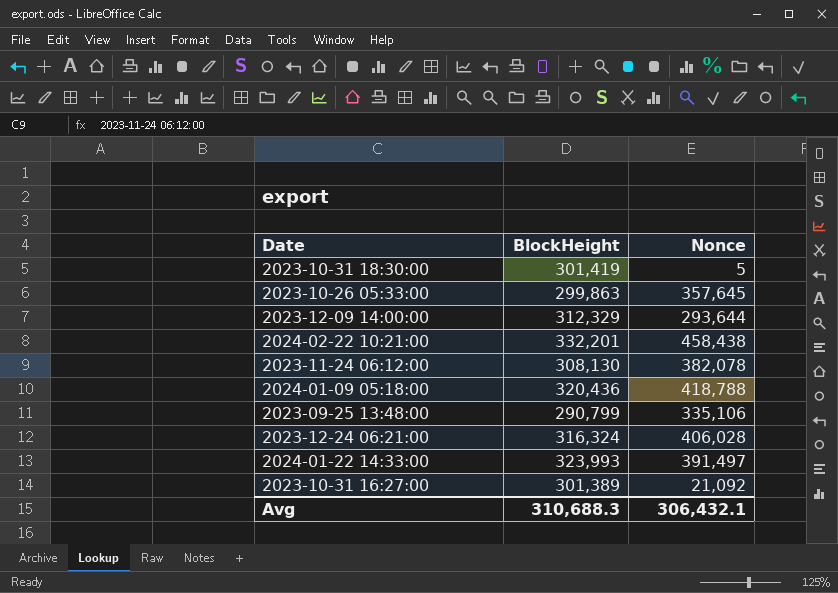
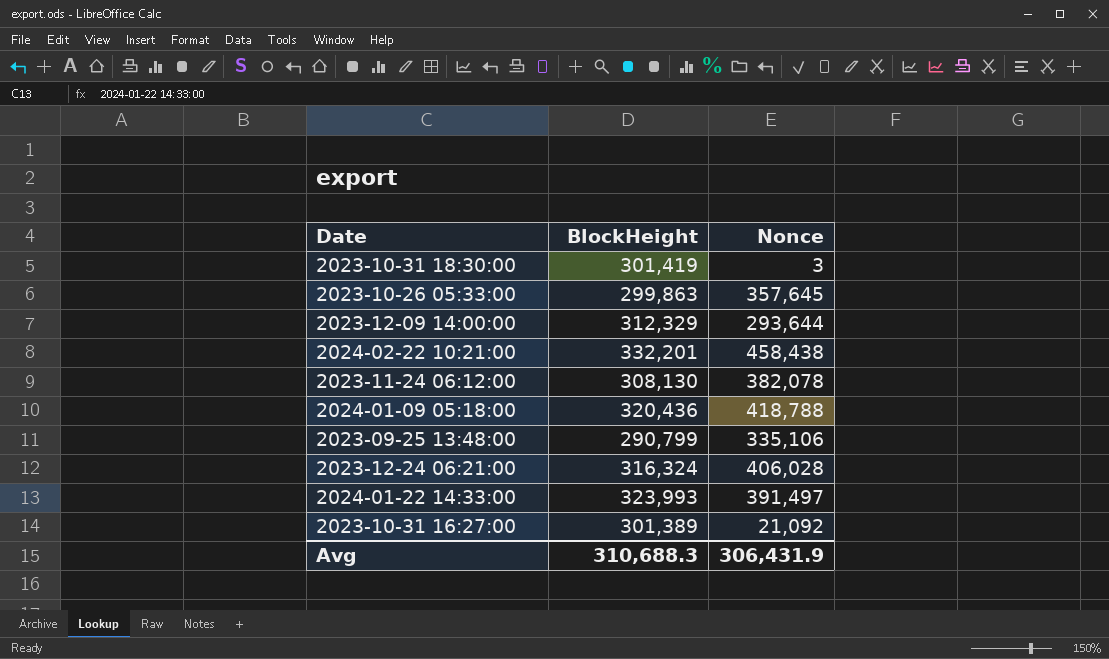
2023-10-31 18:30:00 | Nonce: 5 -> 3
Avg | Nonce: 306,432.1 -> 306,431.9

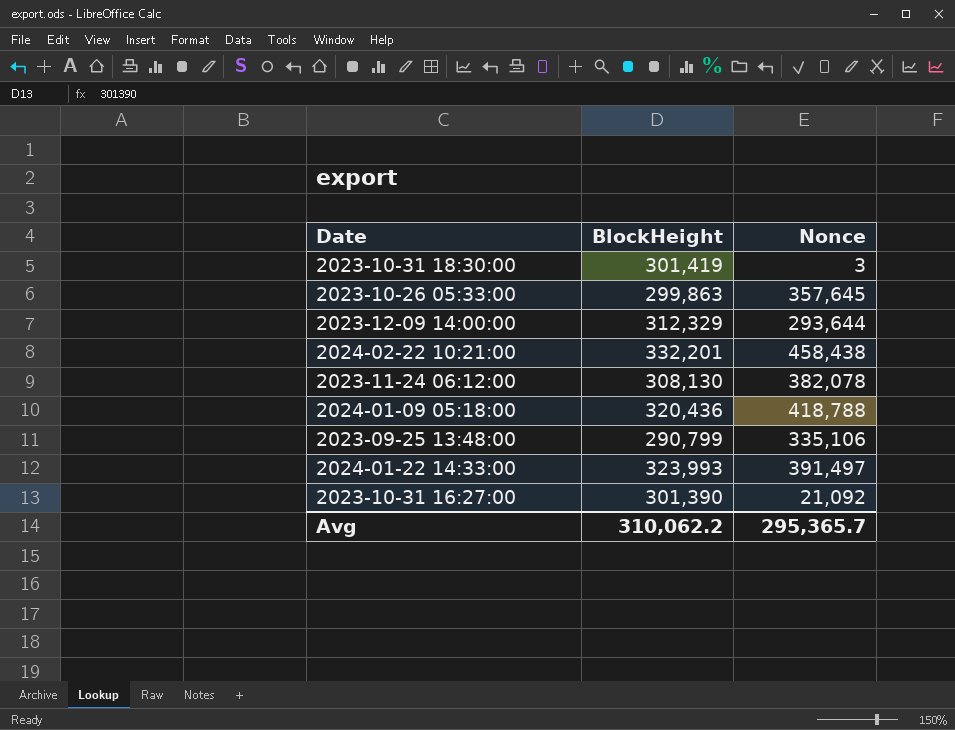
row 2023-12-24 06:21:00: 316,324 | 406,028 -> none
2023-10-31 16:27:00 | BlockHeight: 301,389 -> 301,390
Avg | BlockHeight: 310,688.3 -> 310,062.2
Avg | Nonce: 306,431.9 -> 295,365.7

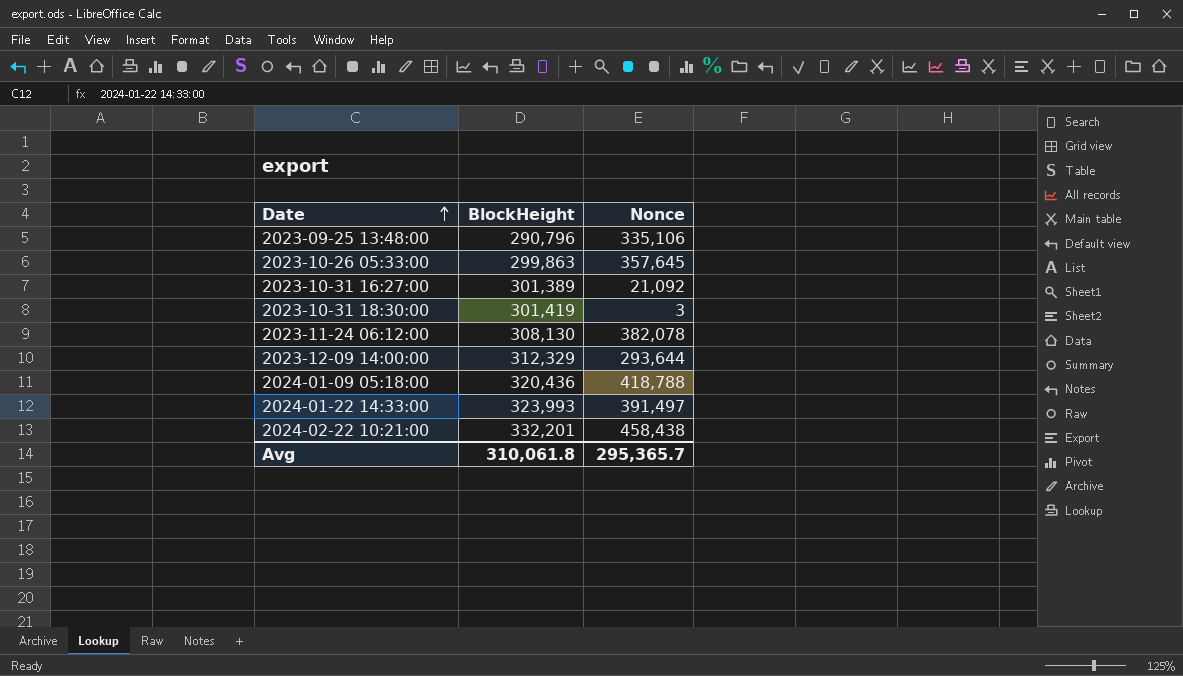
row order: none -> Date ascending
2023-09-25 13:48:00 | BlockHeight: 290,799 -> 290,796
2023-10-31 16:27:00 | BlockHeight: 301,390 -> 301,389
Avg | BlockHeight: 310,062.2 -> 310,061.8

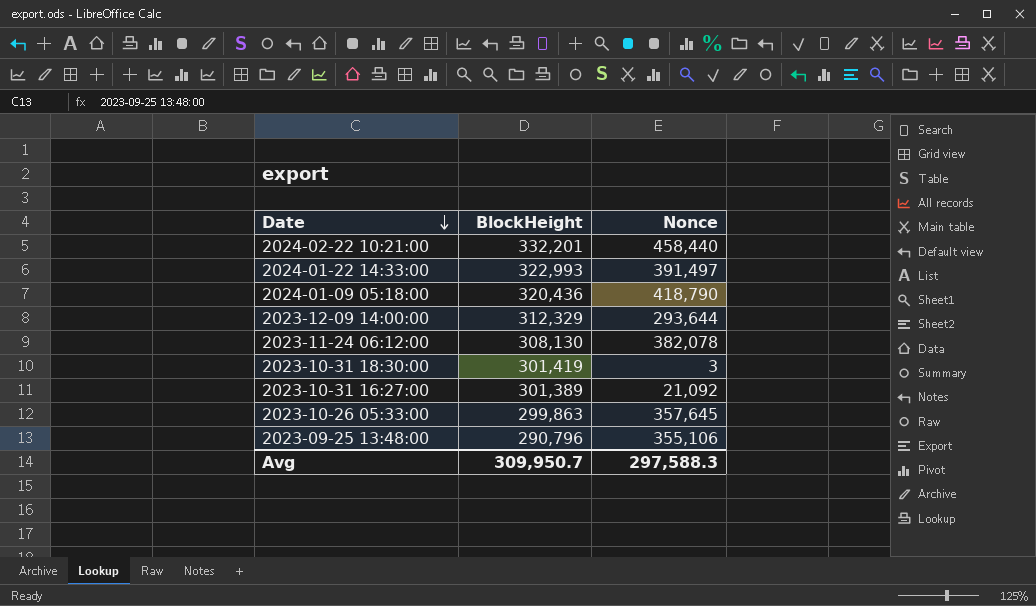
row order: Date ascending -> Date descending
2024-02-22 10:21:00 | Nonce: 458,438 -> 458,440
2024-01-22 14:33:00 | BlockHeight: 323,993 -> 322,993
2024-01-09 05:18:00 | Nonce: 418,788 -> 418,790
2023-09-25 13:48:00 | Nonce: 335,106 -> 355,106
Avg | BlockHeight: 310,061.8 -> 309,950.7
Avg | Nonce: 295,365.7 -> 297,588.3

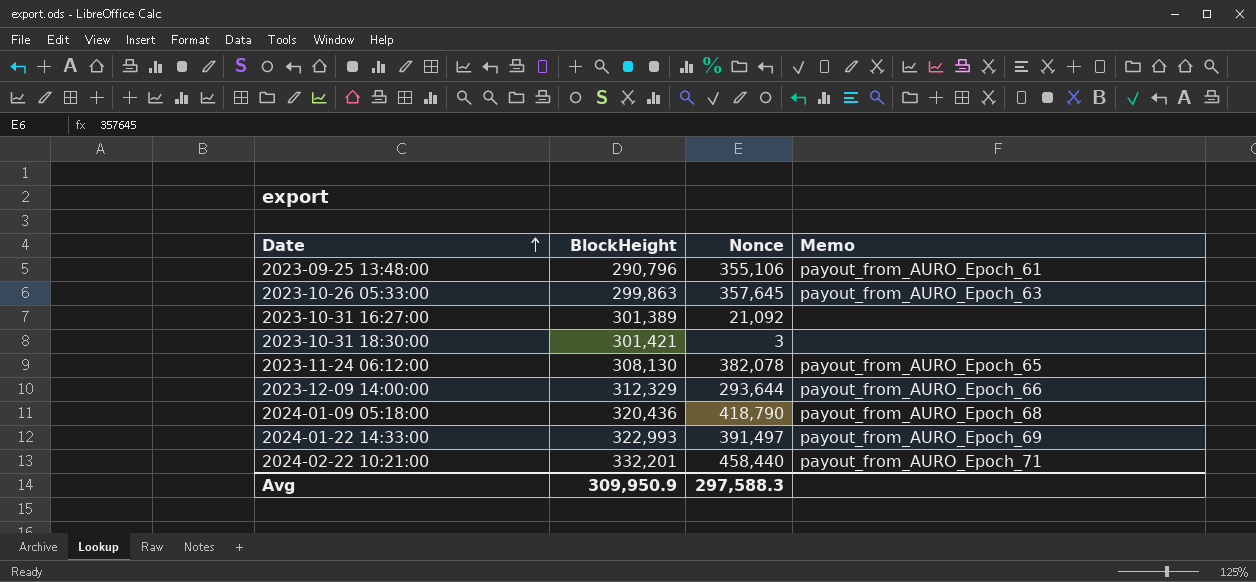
row order: Date descending -> Date ascending
column Memo | position: none -> 4
2023-10-31 18:30:00 | BlockHeight: 301,419 -> 301,421
Avg | BlockHeight: 309,950.7 -> 309,950.9

